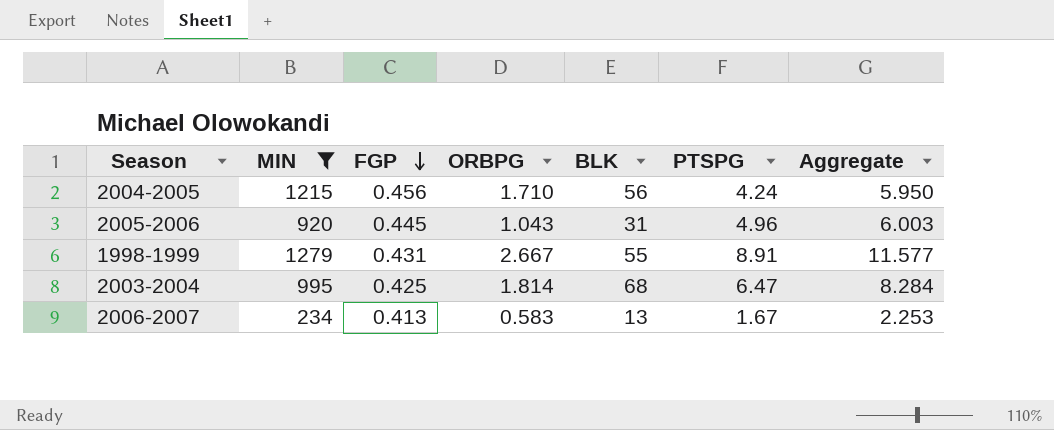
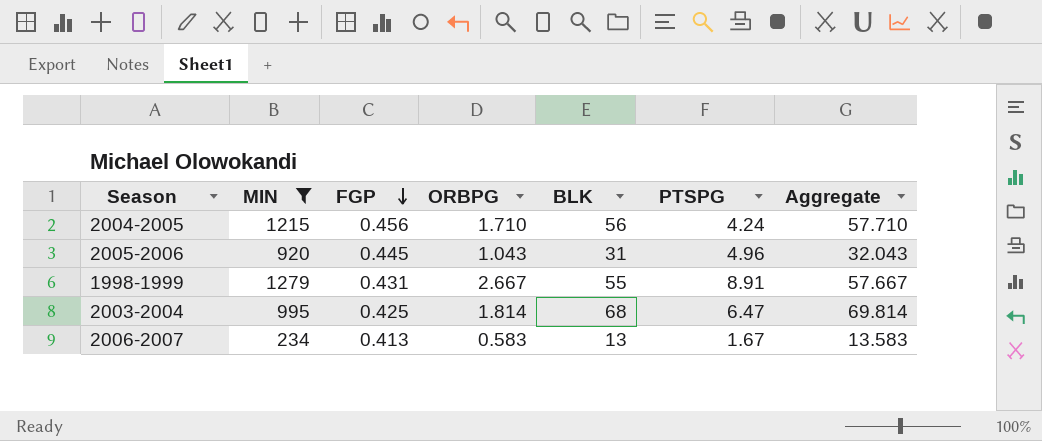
column Aggregate | formula: [ORBPG] + [PTSPG] -> [ORBPG] + [BLK]

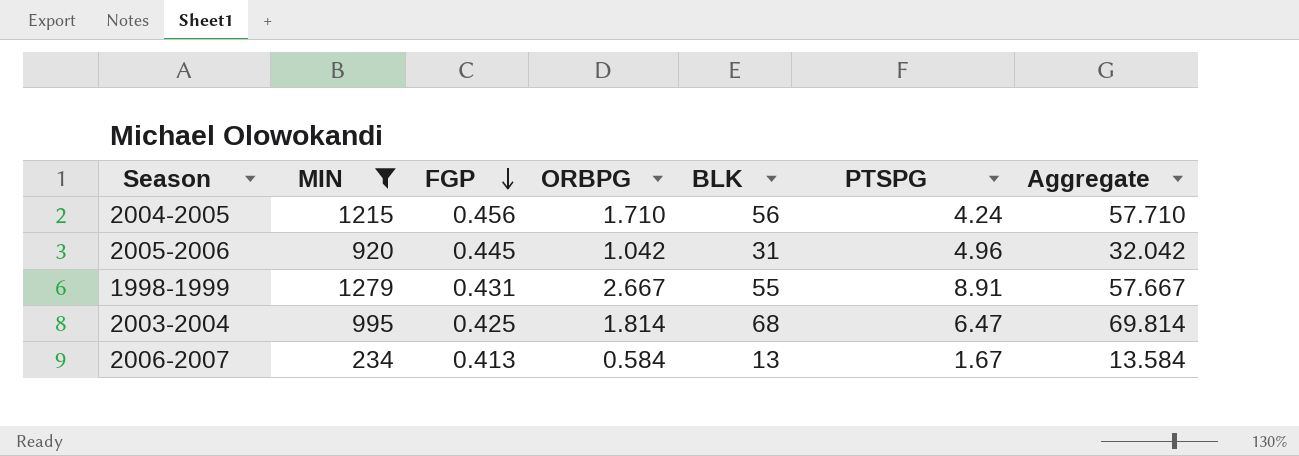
2005-2006 | ORBPG: 1.043 -> 1.042
2005-2006 | Aggregate: 32.043 -> 32.042
2006-2007 | ORBPG: 0.583 -> 0.584
2006-2007 | Aggregate: 13.583 -> 13.584

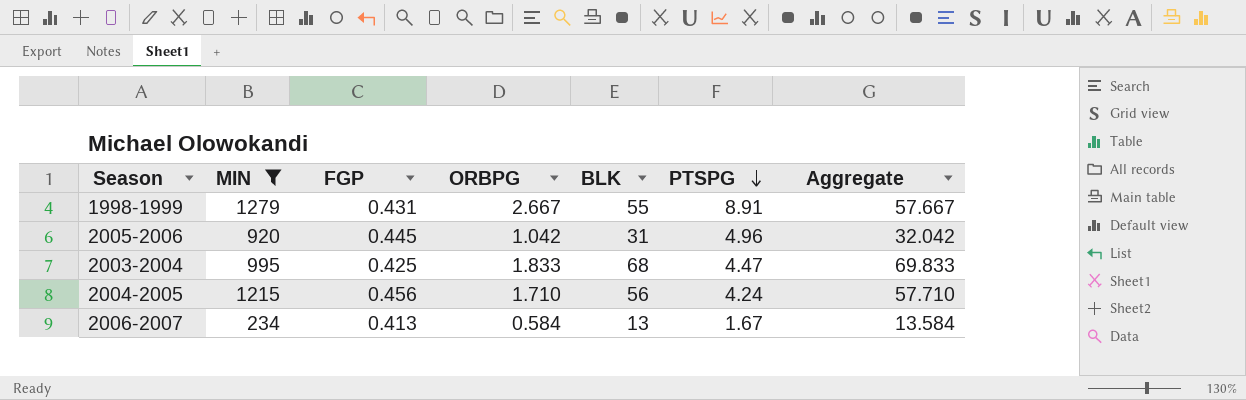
row order: FGP descending -> PTSPG descending
2003-2004 | ORBPG: 1.814 -> 1.833
2003-2004 | PTSPG: 6.47 -> 4.47
2003-2004 | Aggregate: 69.814 -> 69.833

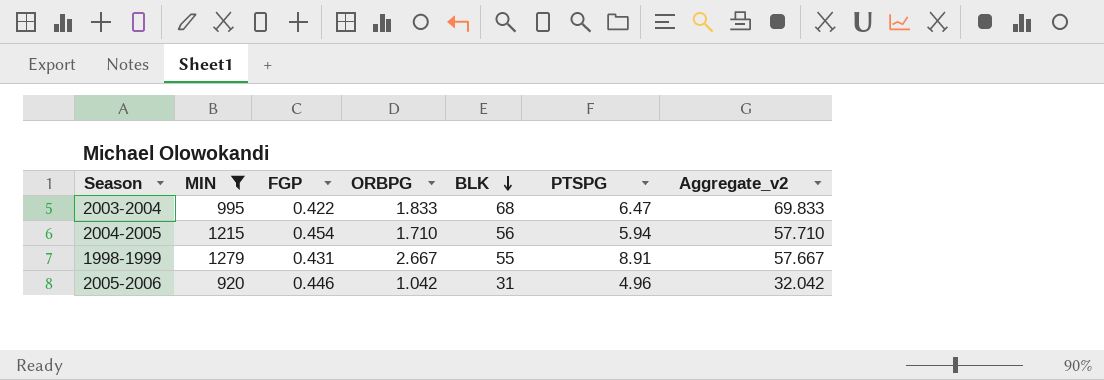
row order: PTSPG descending -> BLK descending
column name: Aggregate -> Aggregate_v2
row 2006-2007: 234 | 0.413 | 0.584 | 13 | 1.67 | 13.584 -> none
2003-2004 | FGP: 0.425 -> 0.422
2003-2004 | PTSPG: 4.47 -> 6.47
2004-2005 | FGP: 0.456 -> 0.454
2004-2005 | PTSPG: 4.24 -> 5.94
2005-2006 | FGP: 0.445 -> 0.446

